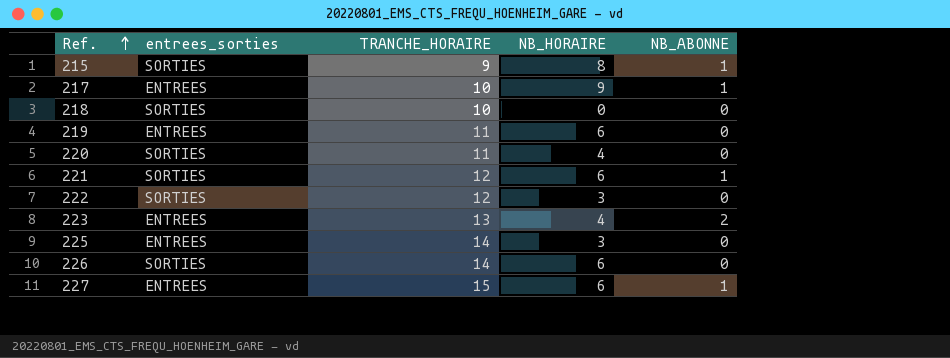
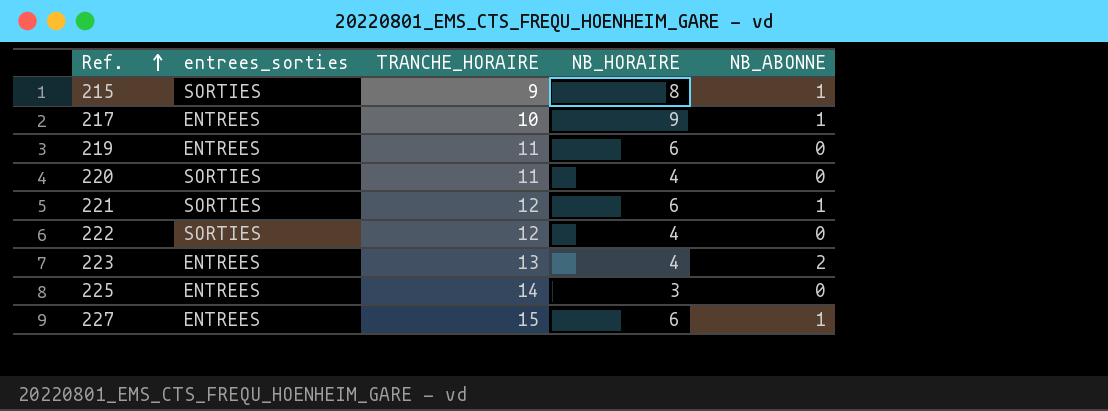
row 218: SORTIES | 10 | 0 | 0 -> none
row 226: SORTIES | 14 | 6 | 0 -> none
222 | NB_HORAIRE: 3 -> 4

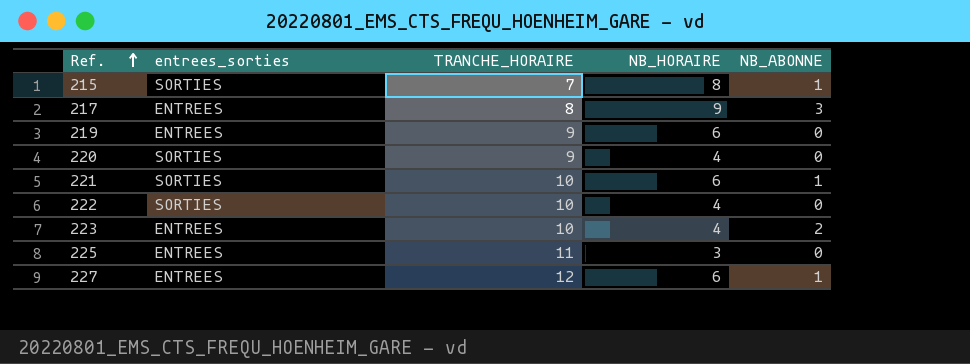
215 | TRANCHE_HORAIRE: 9 -> 7
217 | TRANCHE_HORAIRE: 10 -> 8
217 | NB_ABONNE: 1 -> 3
219 | TRANCHE_HORAIRE: 11 -> 9
220 | TRANCHE_HORAIRE: 11 -> 9
221 | TRANCHE_HORAIRE: 12 -> 10
222 | TRANCHE_HORAIRE: 12 -> 10
223 | TRANCHE_HORAIRE: 13 -> 10
225 | TRANCHE_HORAIRE: 14 -> 11
227 | TRANCHE_HORAIRE: 15 -> 12

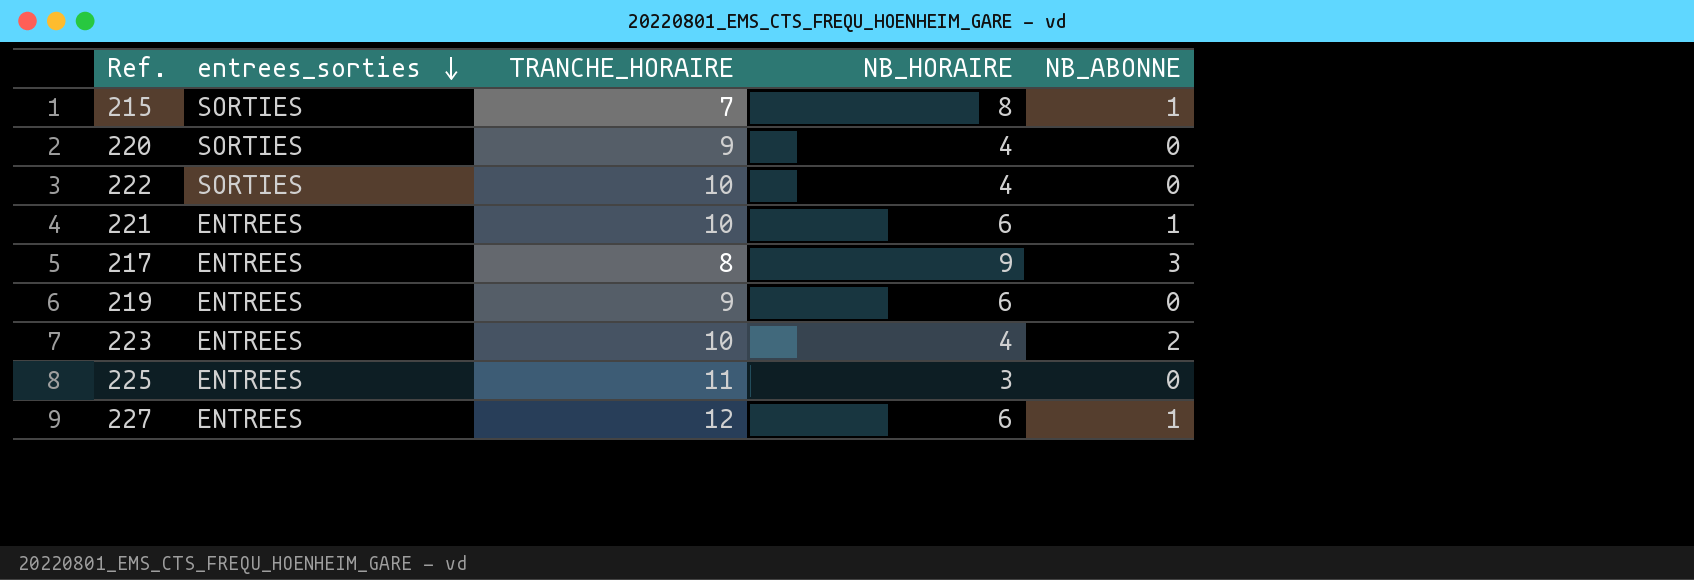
row order: Ref. ascending -> entrees_sorties descending
221 | entrees_sorties: SORTIES -> ENTREES

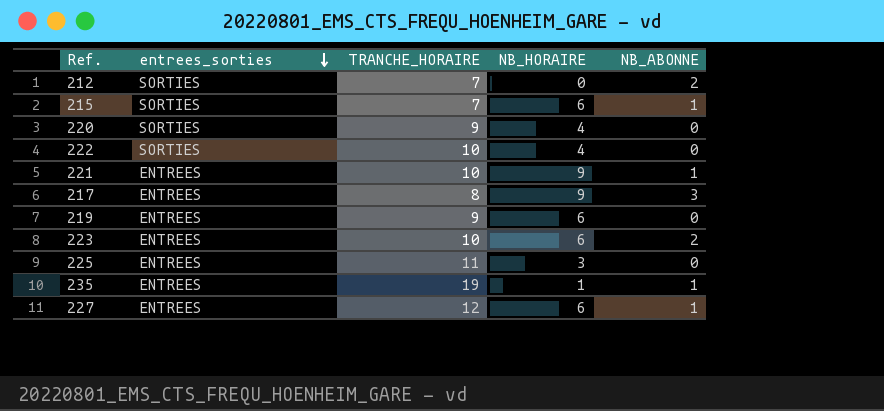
row 212: none -> SORTIES | 7 | 0 | 2
215 | NB_HORAIRE: 8 -> 6
221 | NB_HORAIRE: 6 -> 9
223 | NB_HORAIRE: 4 -> 6
row 235: none -> ENTREES | 19 | 1 | 1

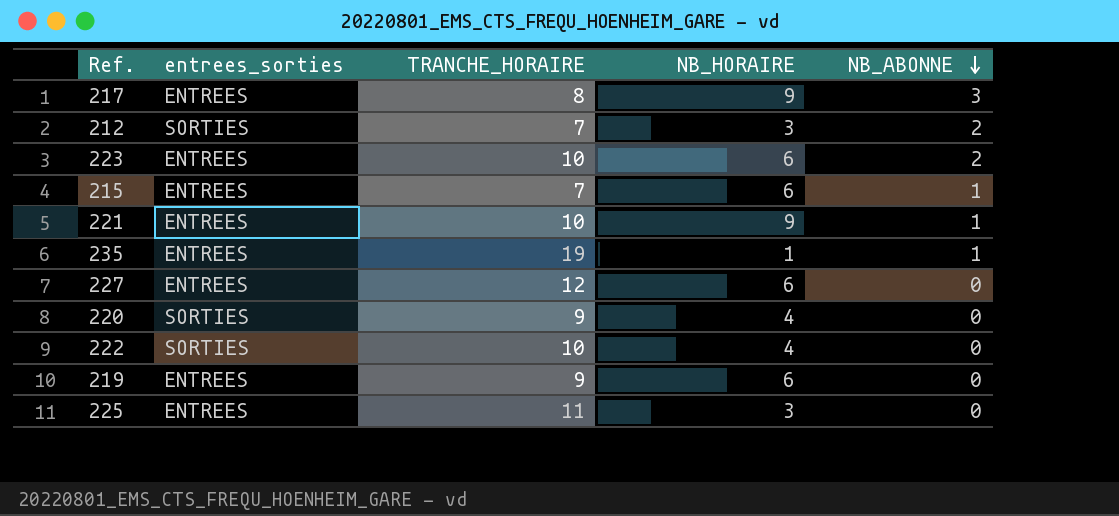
row order: entrees_sorties descending -> NB_ABONNE descending
212 | NB_HORAIRE: 0 -> 3
215 | entrees_sorties: SORTIES -> ENTREES
227 | NB_ABONNE: 1 -> 0

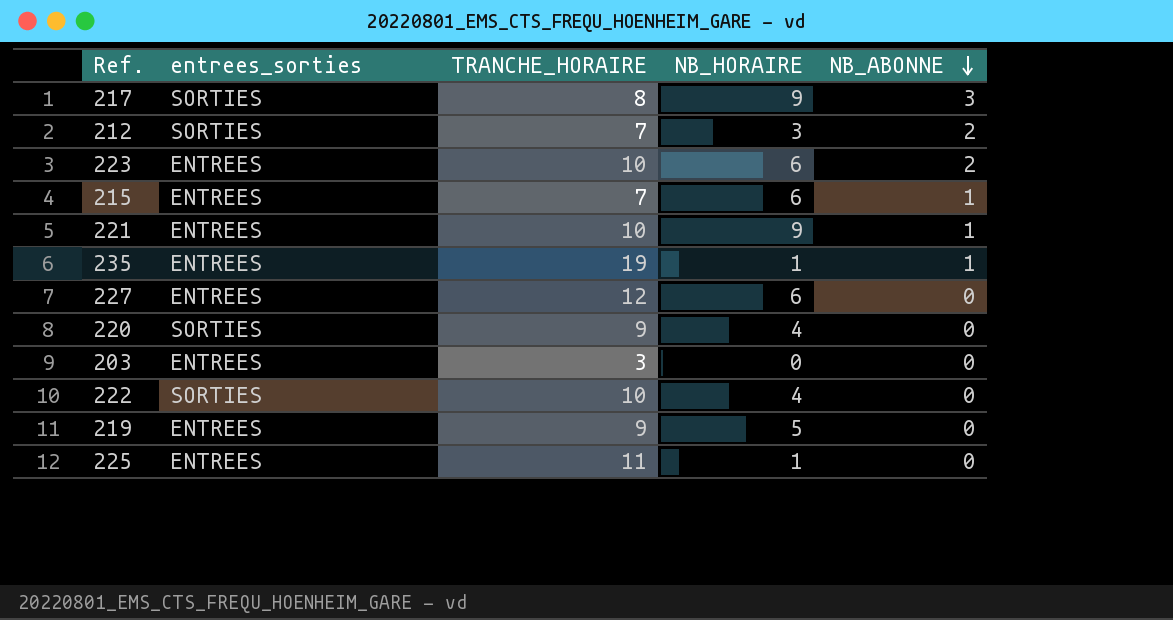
217 | entrees_sorties: ENTREES -> SORTIES
row 203: none -> ENTREES | 3 | 0 | 0
219 | NB_HORAIRE: 6 -> 5
225 | NB_HORAIRE: 3 -> 1

